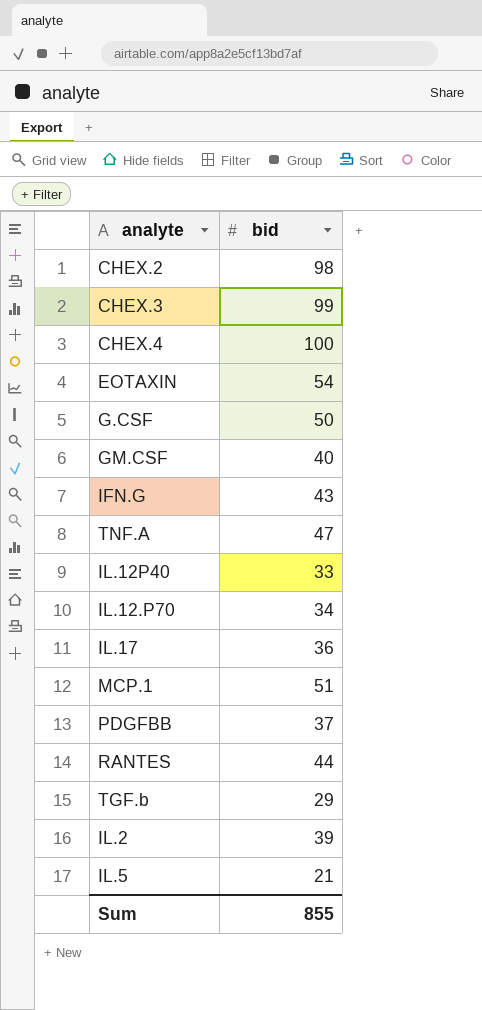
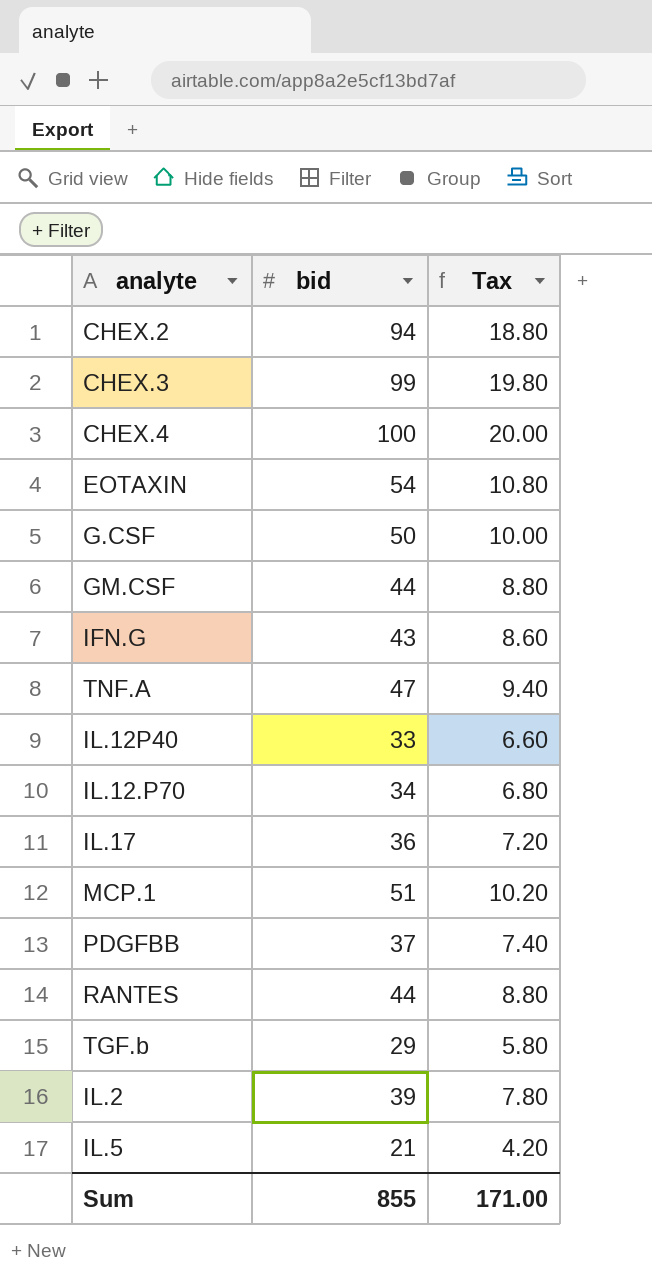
column Tax | formula: none -> [bid] * 0.2
CHEX.2 | bid: 98 -> 94
GM.CSF | bid: 40 -> 44

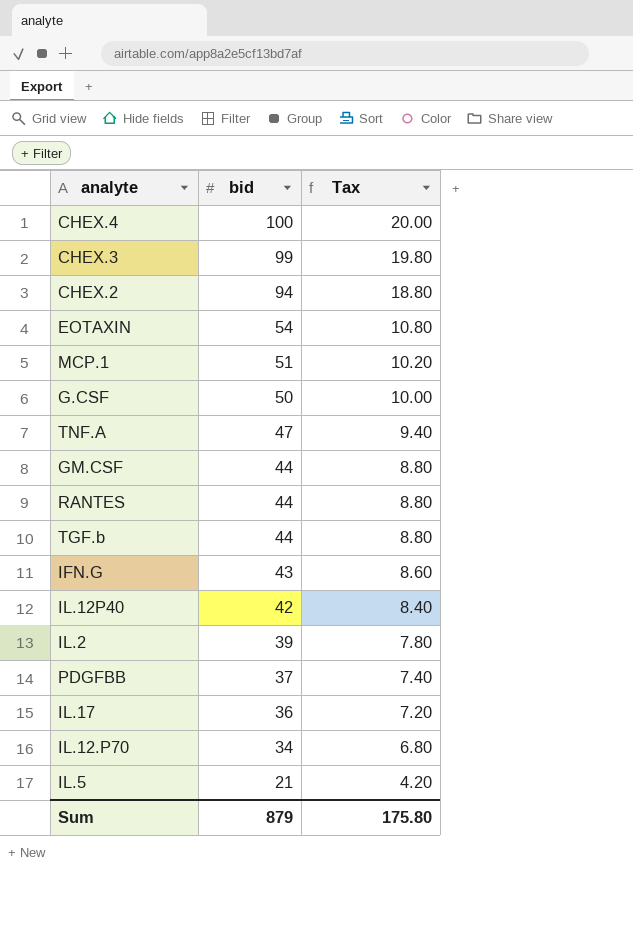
row order: none -> bid descending
TGF.b | bid: 29 -> 44
TGF.b | Tax: 5.80 -> 8.80
IL.12P40 | bid: 33 -> 42
IL.12P40 | Tax: 6.60 -> 8.40
Sum | bid: 855 -> 879
Sum | Tax: 171.00 -> 175.80

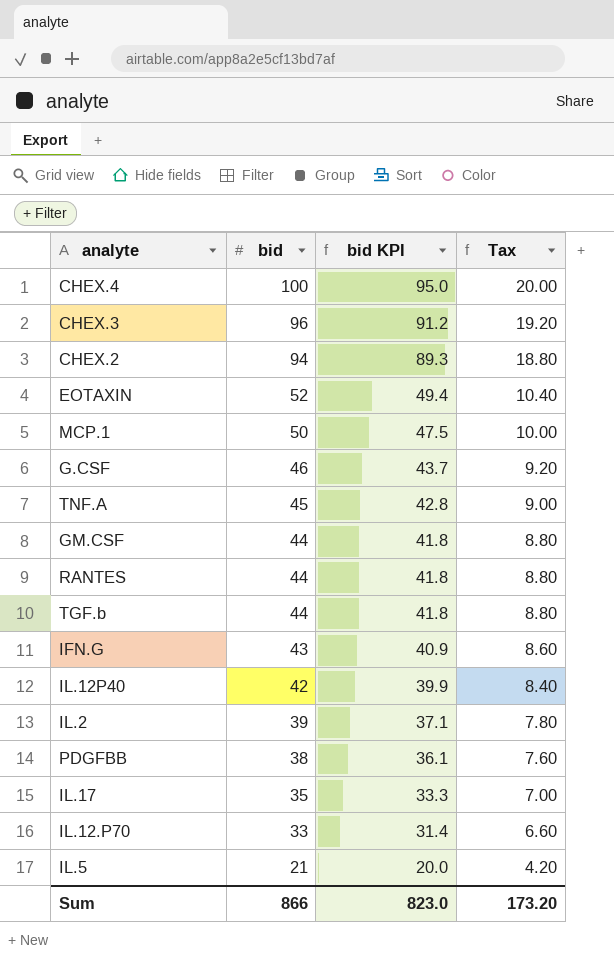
column bid KPI | formula: none -> [bid] * 0.95
CHEX.3 | bid: 99 -> 96
CHEX.3 | Tax: 19.80 -> 19.20
EOTAXIN | bid: 54 -> 52
EOTAXIN | Tax: 10.80 -> 10.40
MCP.1 | bid: 51 -> 50
MCP.1 | Tax: 10.20 -> 10.00
G.CSF | bid: 50 -> 46
G.CSF | Tax: 10.00 -> 9.20
TNF.A | bid: 47 -> 45
TNF.A | Tax: 9.40 -> 9.00
PDGFBB | bid: 37 -> 38
PDGFBB | Tax: 7.40 -> 7.60
IL.17 | bid: 36 -> 35
IL.17 | Tax: 7.20 -> 7.00
IL.12.P70 | bid: 34 -> 33
IL.12.P70 | Tax: 6.80 -> 6.60
Sum | bid: 879 -> 866
Sum | Tax: 175.80 -> 173.20

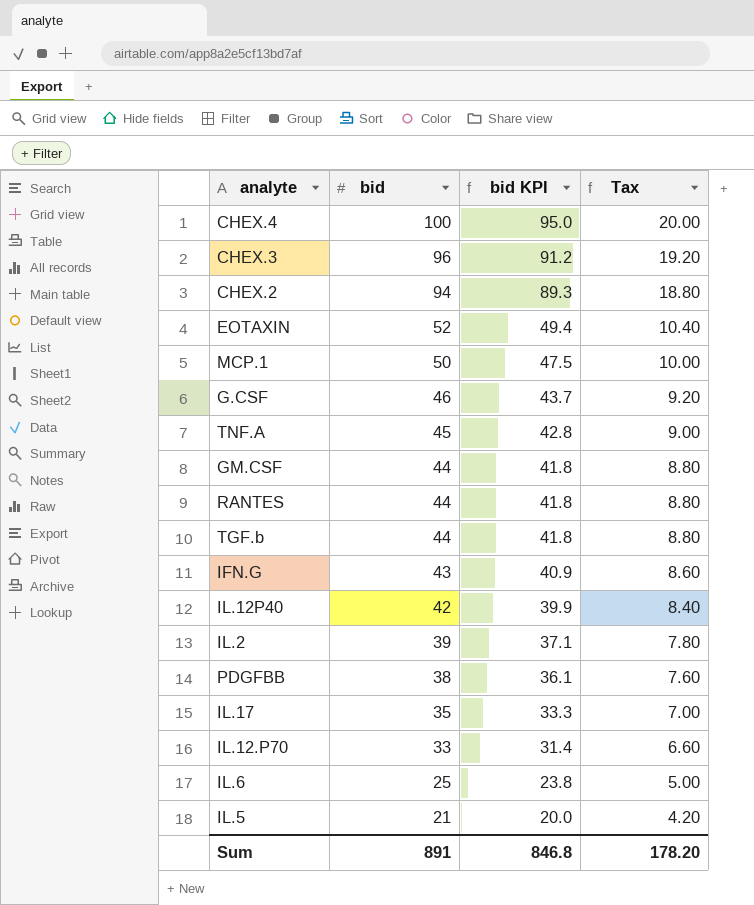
row IL.6: none -> 25 | 23.8 | 5.00
Sum | bid: 866 -> 891
Sum | bid KPI: 823.0 -> 846.8
Sum | Tax: 173.20 -> 178.20

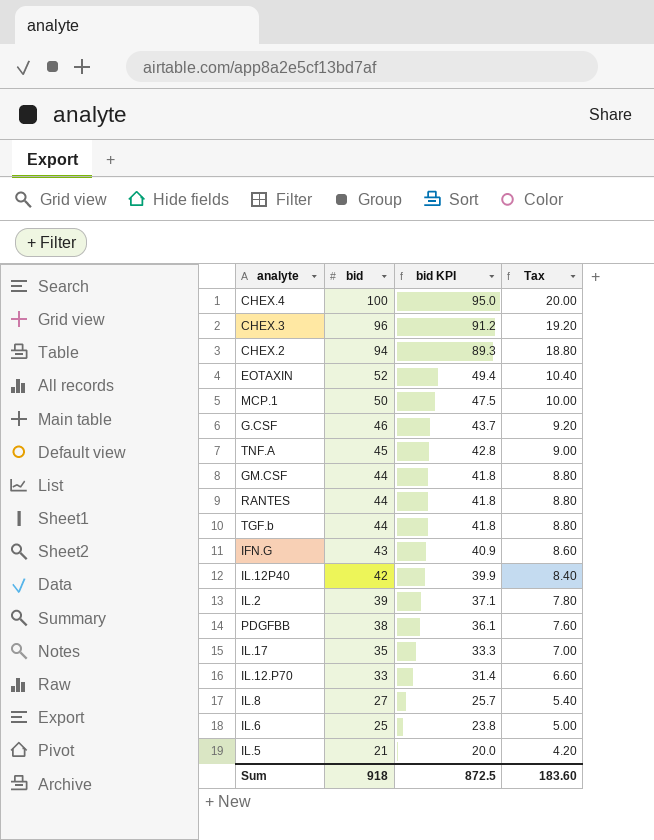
row IL.8: none -> 27 | 25.7 | 5.40
Sum | bid: 891 -> 918
Sum | bid KPI: 846.8 -> 872.5
Sum | Tax: 178.20 -> 183.60

